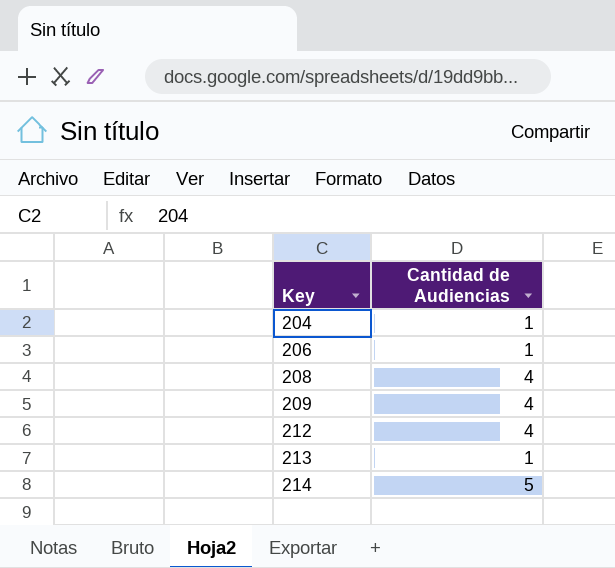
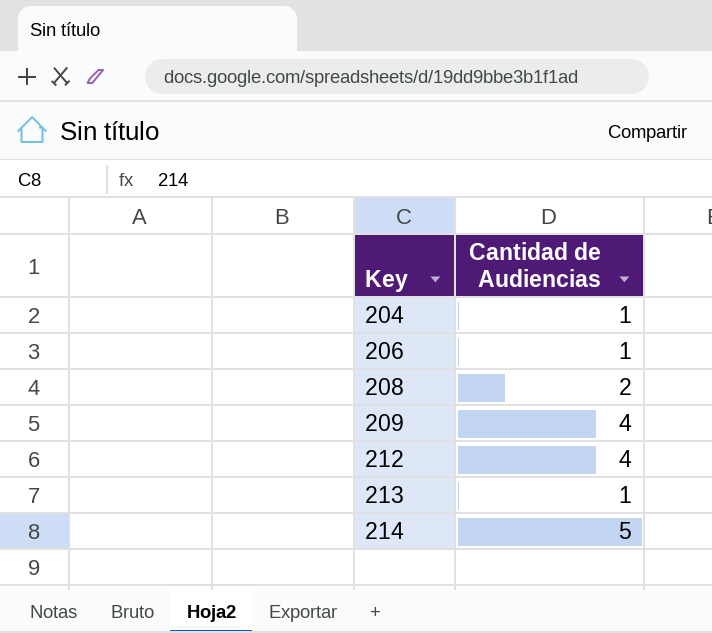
208 | Cantidad de Audiencias: 4 -> 2

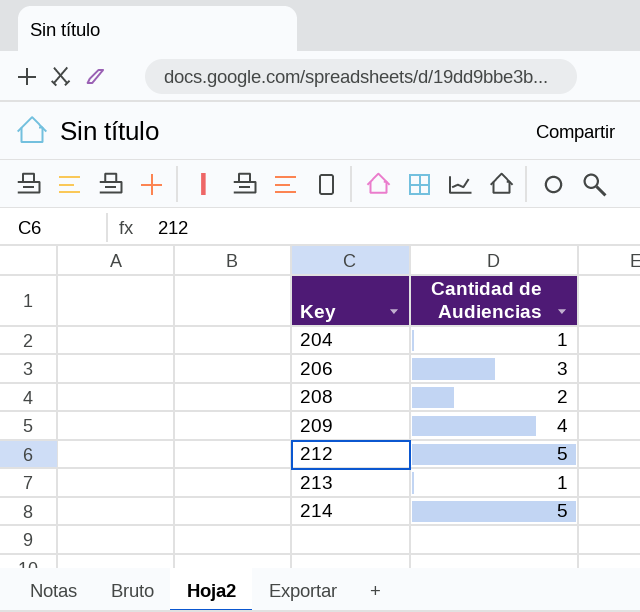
206 | Cantidad de Audiencias: 1 -> 3
212 | Cantidad de Audiencias: 4 -> 5

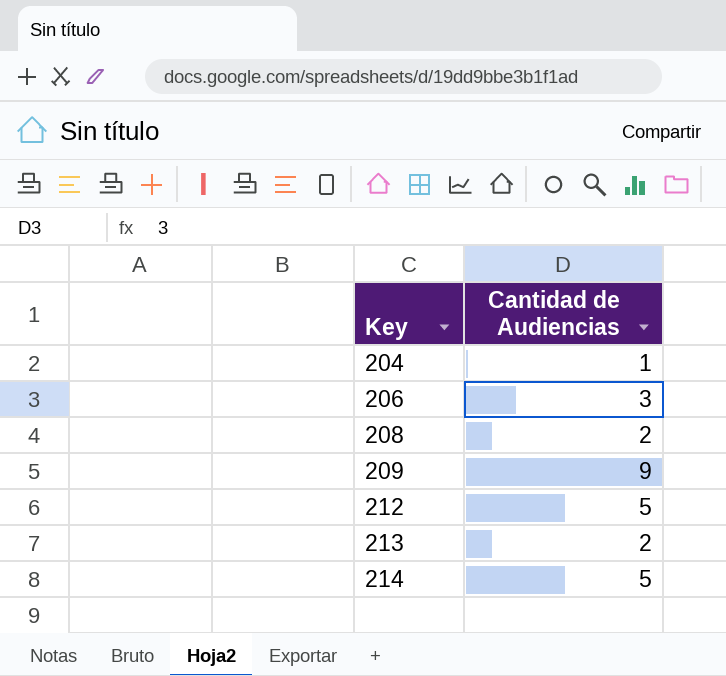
209 | Cantidad de Audiencias: 4 -> 9
213 | Cantidad de Audiencias: 1 -> 2

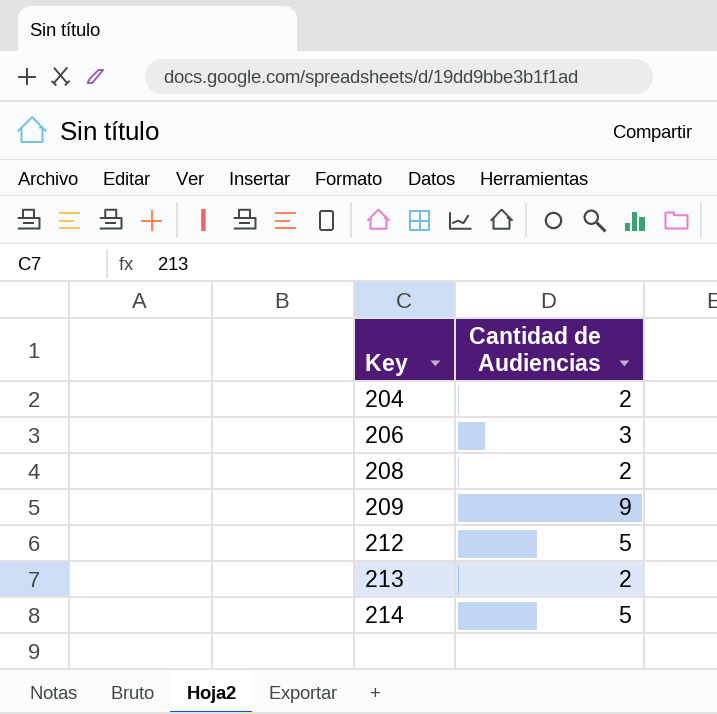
204 | Cantidad de Audiencias: 1 -> 2

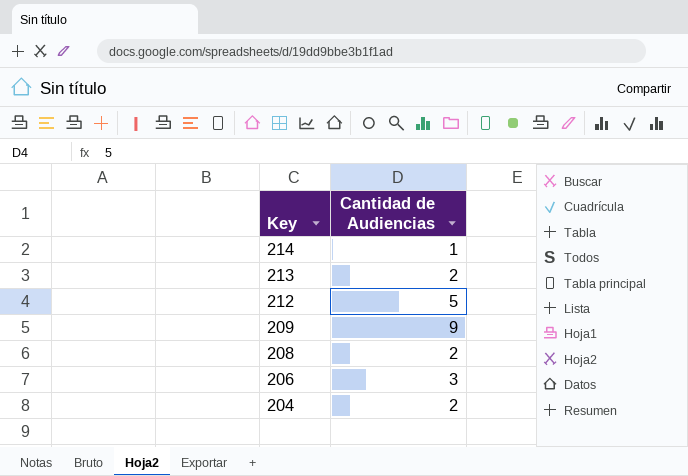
row order: Key ascending -> Key descending
214 | Cantidad de Audiencias: 5 -> 1

